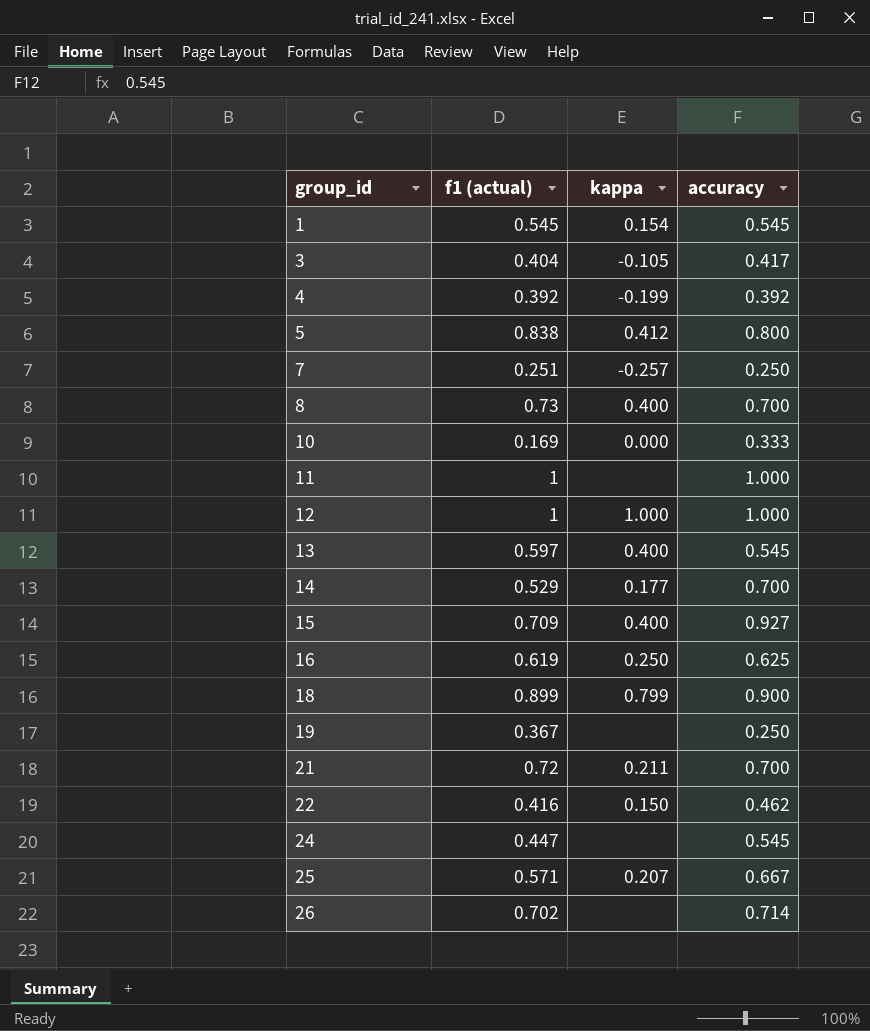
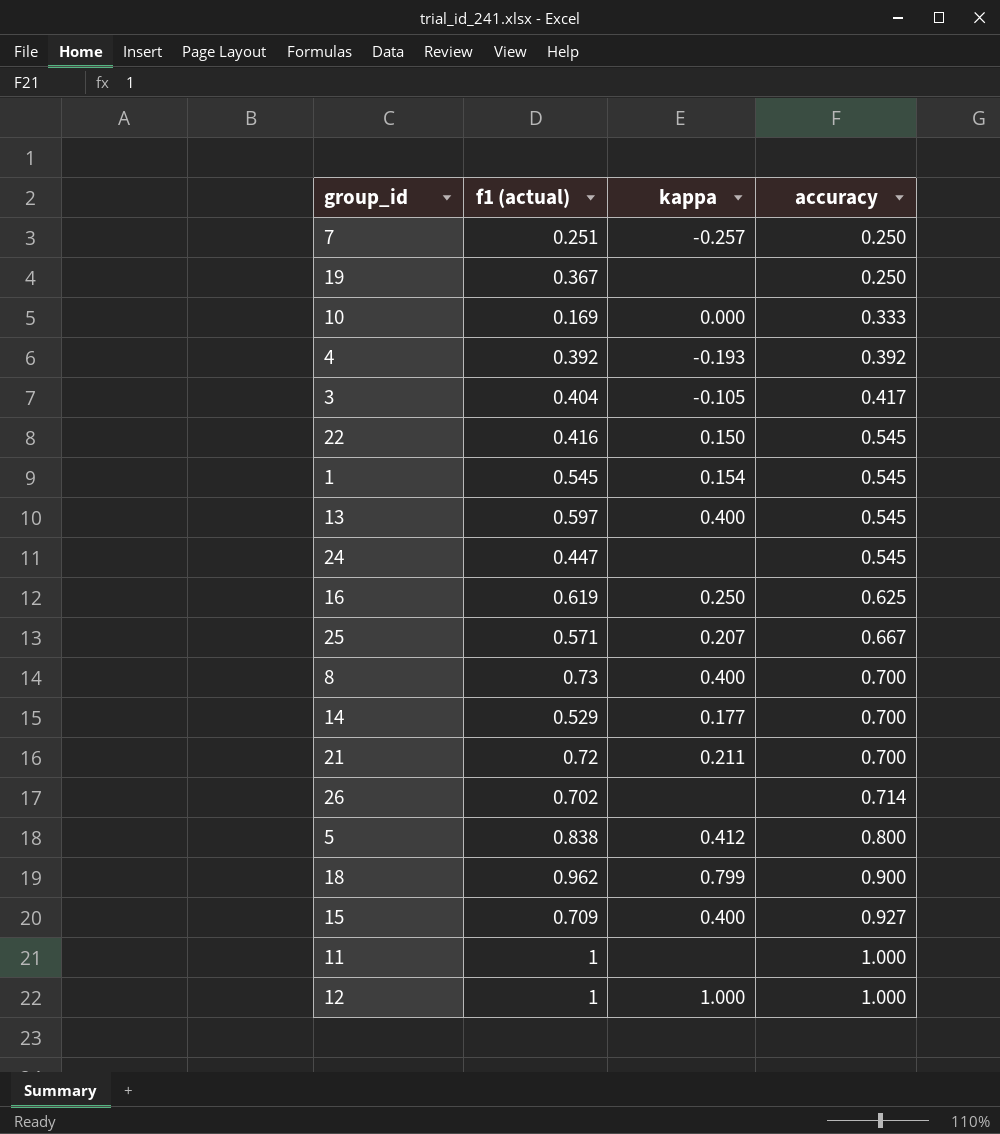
row order: group_id ascending -> accuracy ascending
4 | kappa: -0.199 -> -0.193
22 | accuracy: 0.462 -> 0.545
18 | f1 (actual): 0.899 -> 0.962

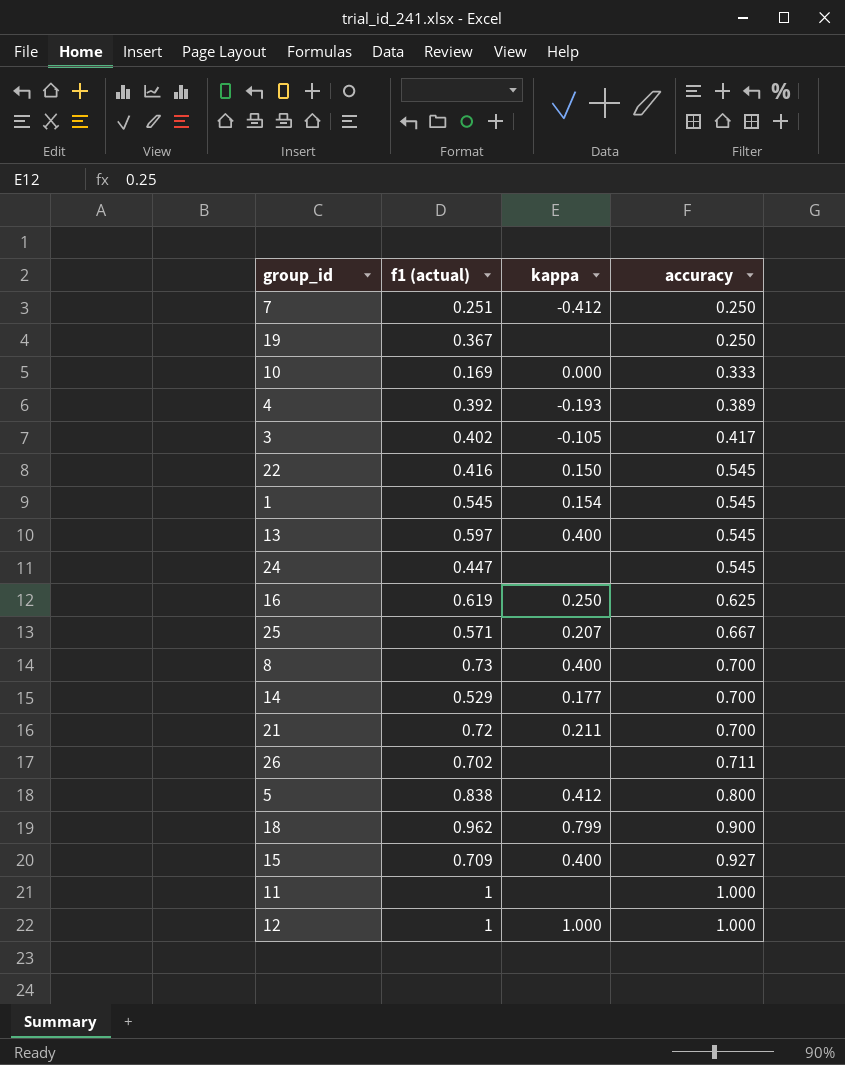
7 | kappa: -0.257 -> -0.412
4 | accuracy: 0.392 -> 0.389
3 | f1 (actual): 0.404 -> 0.402
26 | accuracy: 0.714 -> 0.711

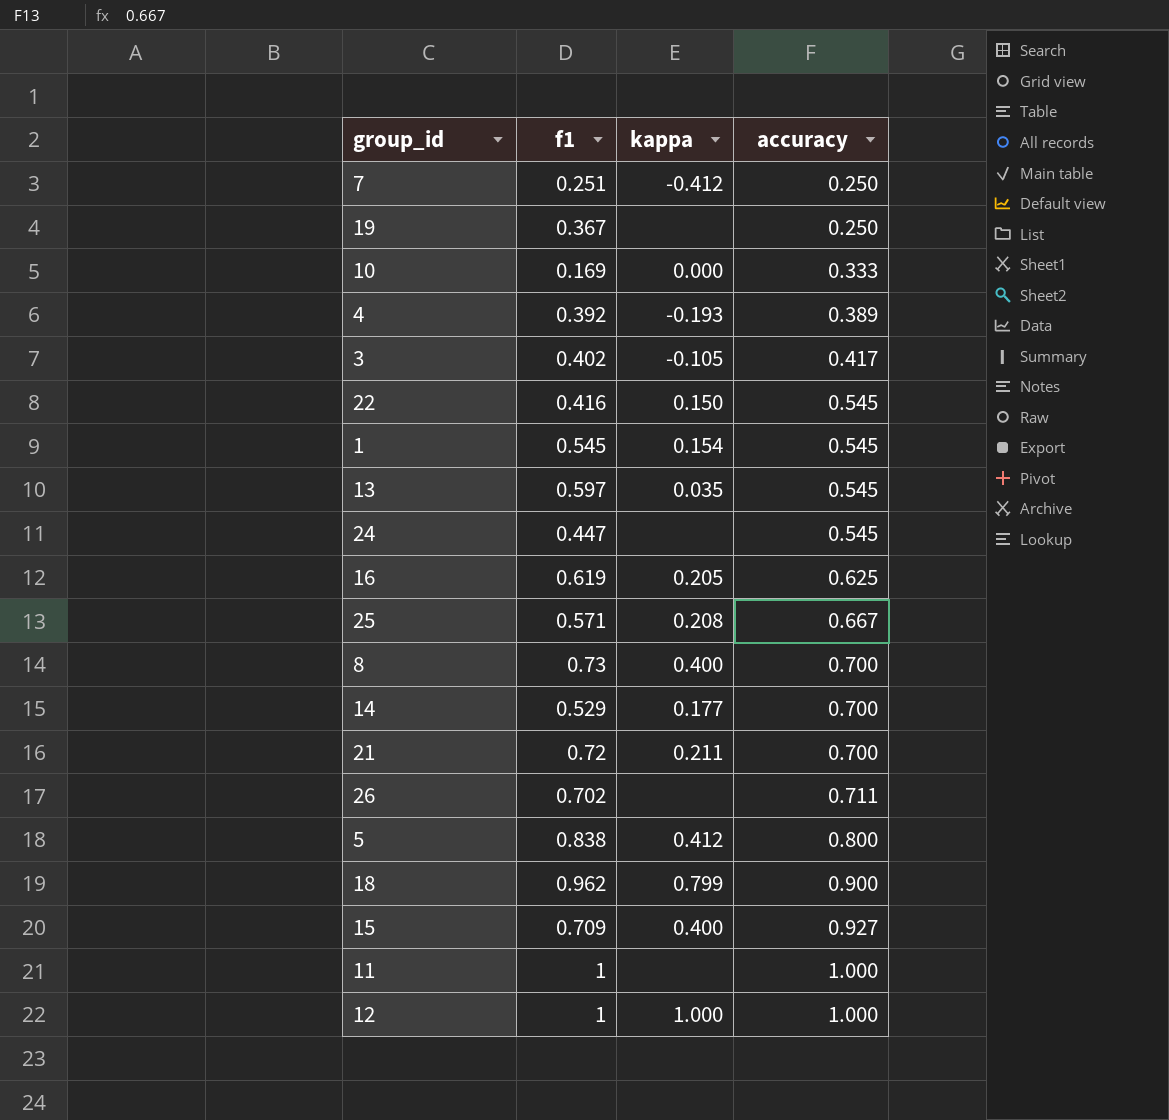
column name: f1 (actual) -> f1
13 | kappa: 0.400 -> 0.035
16 | kappa: 0.250 -> 0.205
25 | kappa: 0.207 -> 0.208

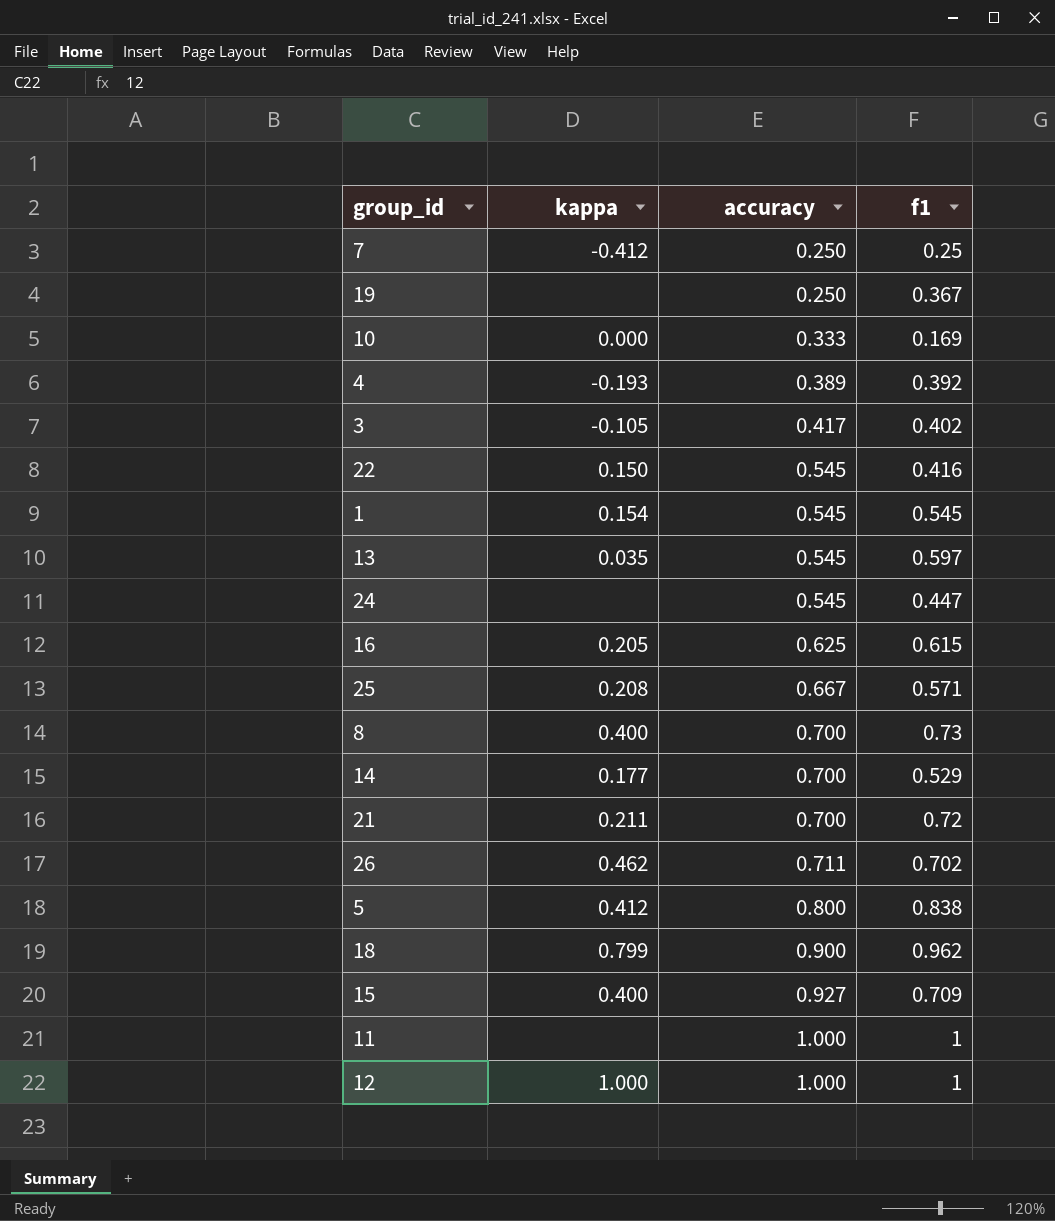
column f1 | position: 2 -> 4
7 | f1: 0.251 -> 0.25
16 | f1: 0.619 -> 0.615
26 | kappa: none -> 0.462

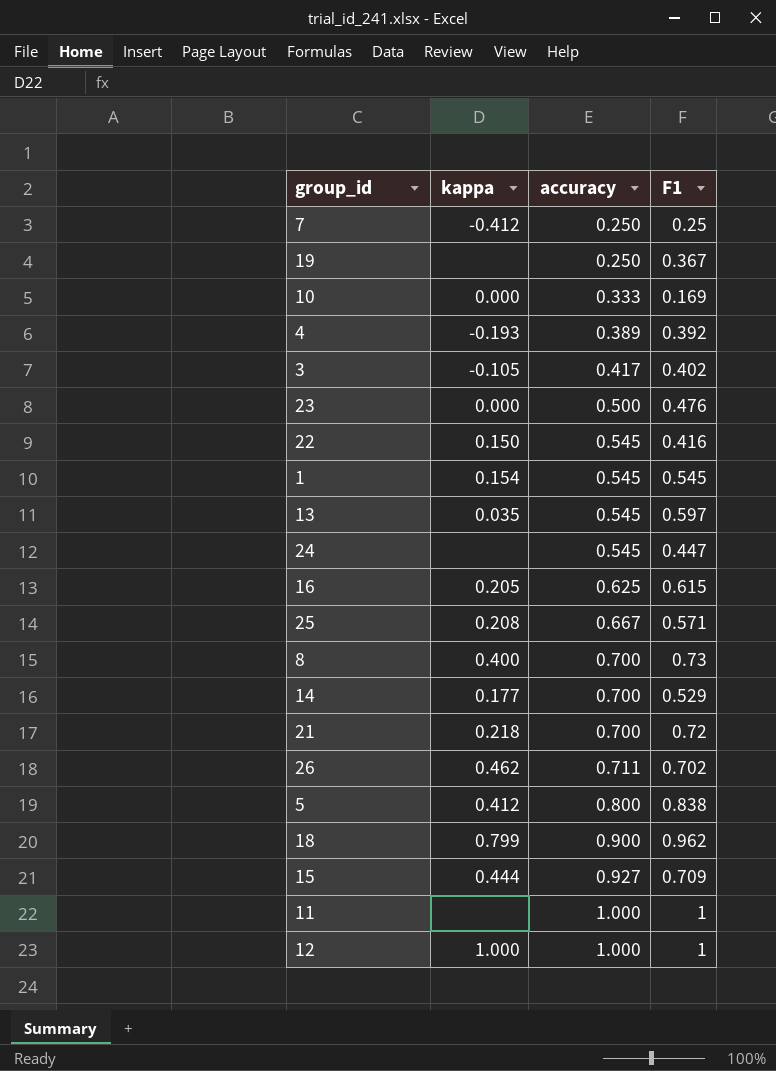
column name: f1 -> F1
row 23: none -> 0.000 | 0.500 | 0.476
21 | kappa: 0.211 -> 0.218
15 | kappa: 0.400 -> 0.444

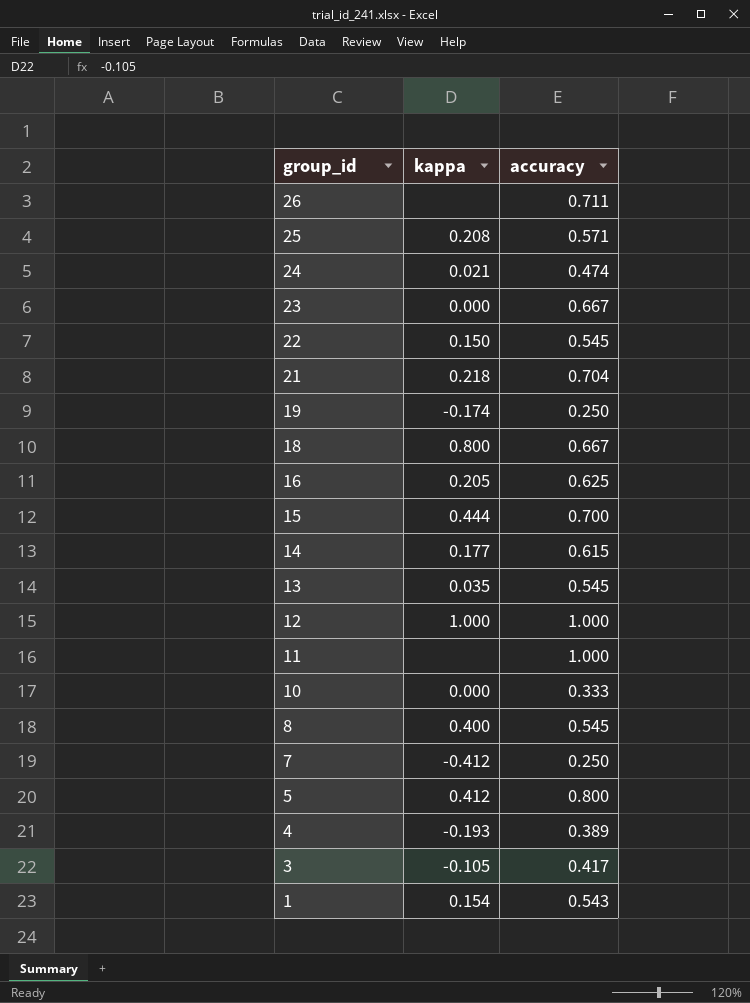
row order: accuracy ascending -> group_id descending
column F1 | position: 4 -> none
26 | kappa: 0.462 -> none
25 | accuracy: 0.667 -> 0.571
24 | kappa: none -> 0.021
24 | accuracy: 0.545 -> 0.474
23 | accuracy: 0.500 -> 0.667
21 | accuracy: 0.700 -> 0.704
19 | kappa: none -> -0.174
18 | kappa: 0.799 -> 0.800
18 | accuracy: 0.900 -> 0.667
15 | accuracy: 0.927 -> 0.700
14 | accuracy: 0.700 -> 0.615
8 | accuracy: 0.700 -> 0.545
1 | accuracy: 0.545 -> 0.543

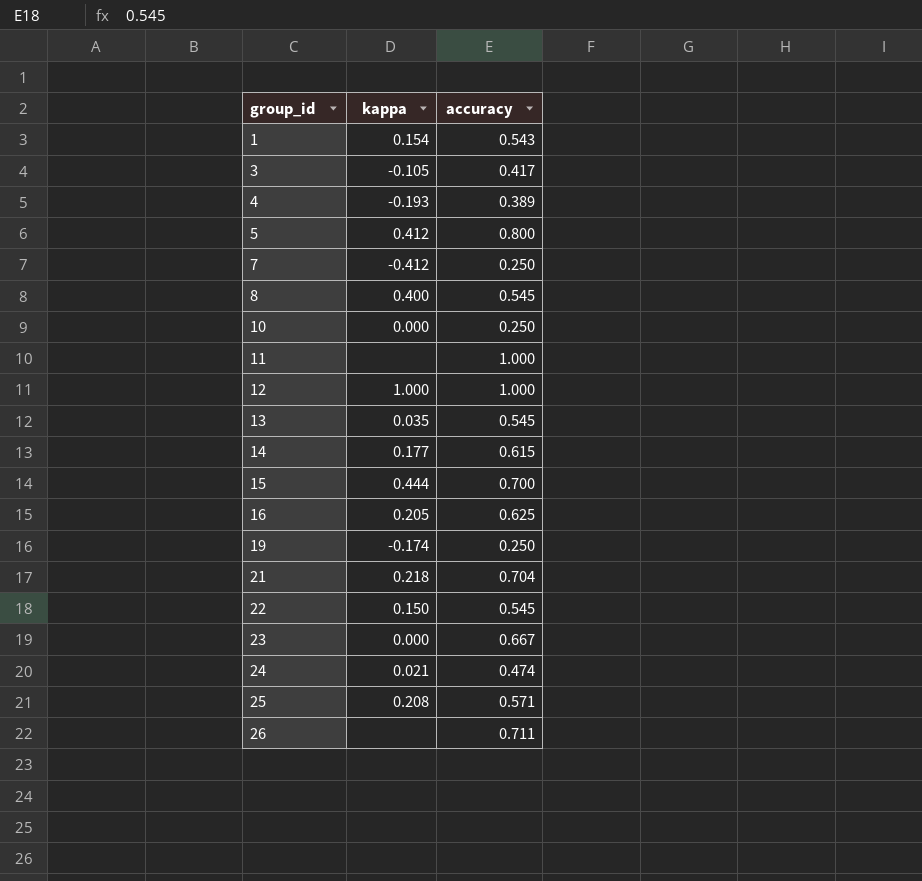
row order: group_id descending -> group_id ascending
row 18: 0.800 | 0.667 -> none
10 | accuracy: 0.333 -> 0.250

